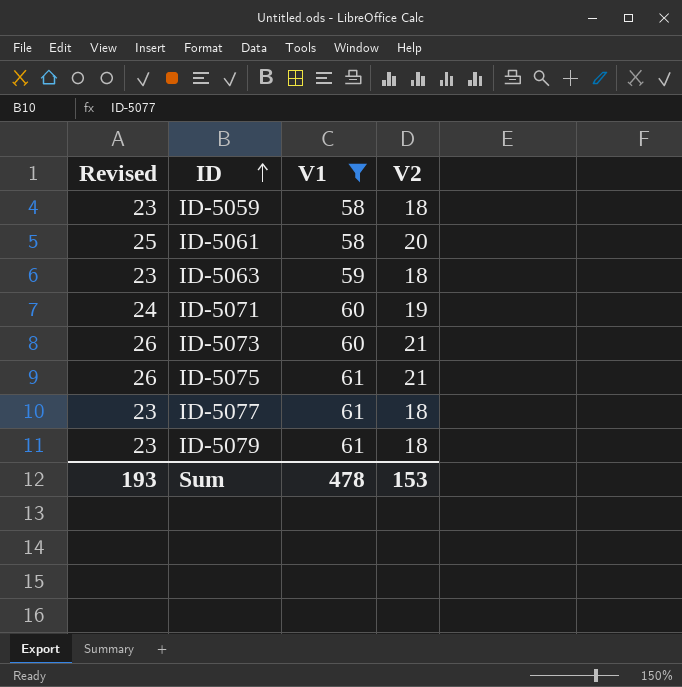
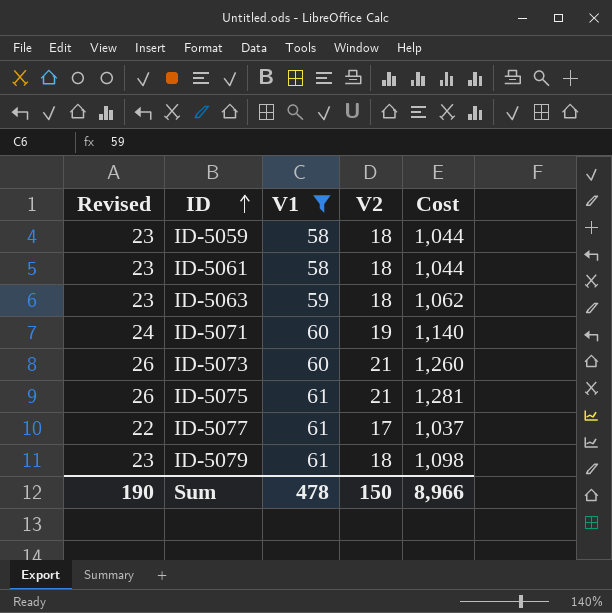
column Cost | formula: none -> [V1] * [V2]
ID-5061 | Revised: 25 -> 23
ID-5061 | V2: 20 -> 18
ID-5077 | Revised: 23 -> 22
ID-5077 | V2: 18 -> 17
Sum | Revised: 193 -> 190
Sum | V2: 153 -> 150

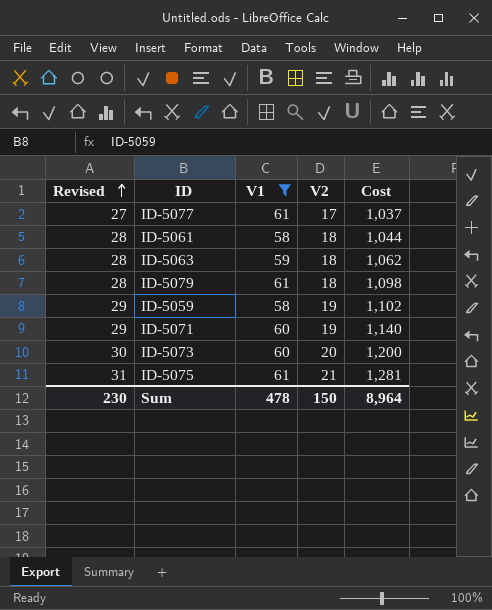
row order: ID ascending -> Revised ascending
column Revised | formula: [V2] + 5 -> [V2] + 10
ID-5059 | V2: 18 -> 19
ID-5059 | Cost: 1,044 -> 1,102
ID-5073 | V2: 21 -> 20
ID-5073 | Cost: 1,260 -> 1,200
Sum | Revised: 190 -> 230
Sum | Cost: 8,966 -> 8,964

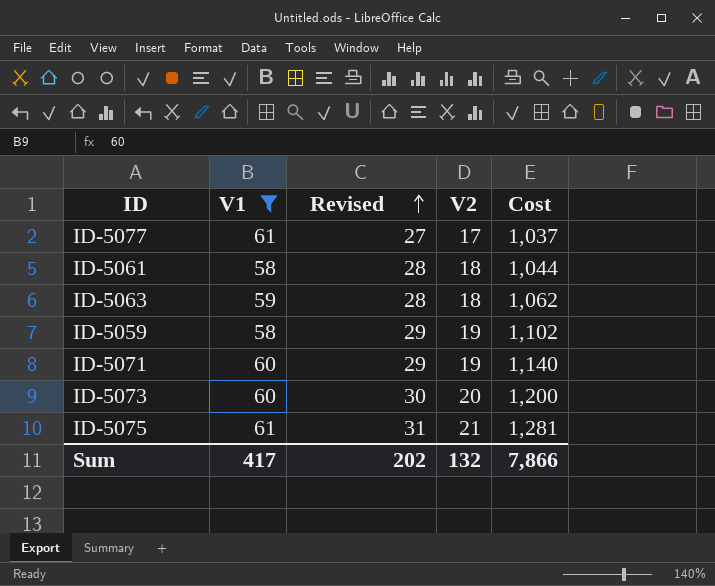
column Revised | position: 1 -> 3
row ID-5079: 28 | 61 | 18 | 1,098 -> none
Sum | V1: 478 -> 417
Sum | Revised: 230 -> 202
Sum | V2: 150 -> 132
Sum | Cost: 8,964 -> 7,866

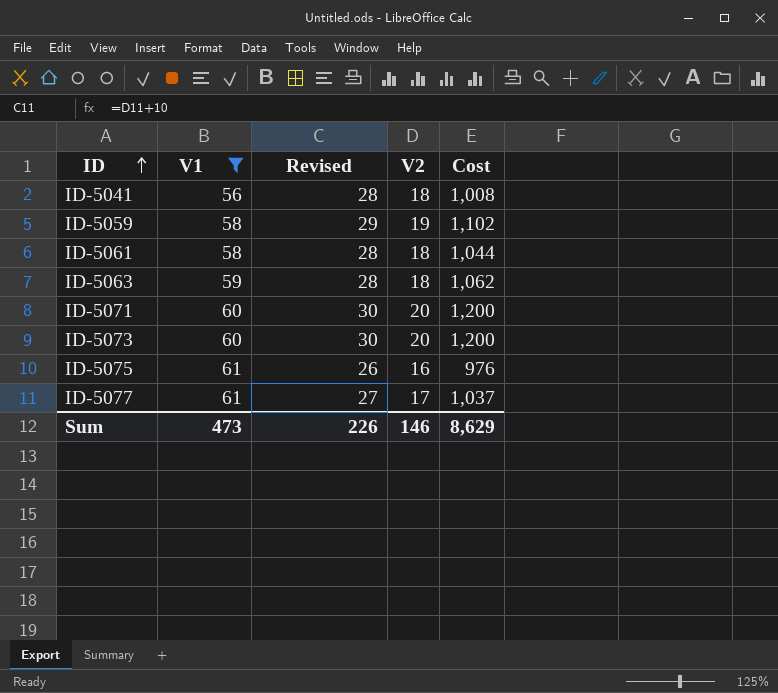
row order: Revised ascending -> ID ascending
row ID-5041: none -> 56 | 28 | 18 | 1,008
ID-5071 | Revised: 29 -> 30
ID-5071 | V2: 19 -> 20
ID-5071 | Cost: 1,140 -> 1,200
ID-5075 | Revised: 31 -> 26
ID-5075 | V2: 21 -> 16
ID-5075 | Cost: 1,281 -> 976
Sum | V1: 417 -> 473
Sum | Revised: 202 -> 226
Sum | V2: 132 -> 146
Sum | Cost: 7,866 -> 8,629

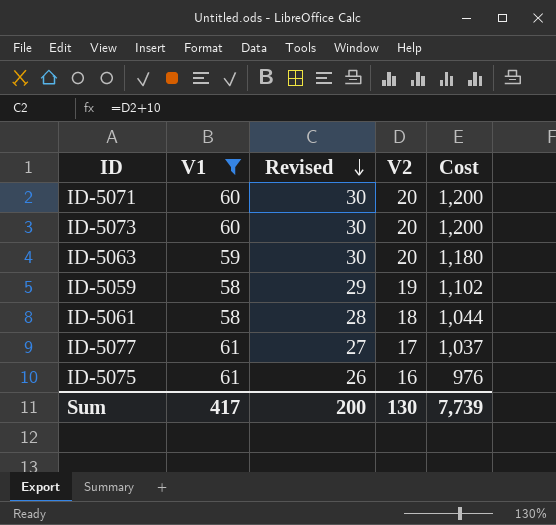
row order: ID ascending -> Revised descending
row ID-5041: 56 | 28 | 18 | 1,008 -> none
ID-5063 | Revised: 28 -> 30
ID-5063 | V2: 18 -> 20
ID-5063 | Cost: 1,062 -> 1,180
Sum | V1: 473 -> 417
Sum | Revised: 226 -> 200
Sum | V2: 146 -> 130
Sum | Cost: 8,629 -> 7,739

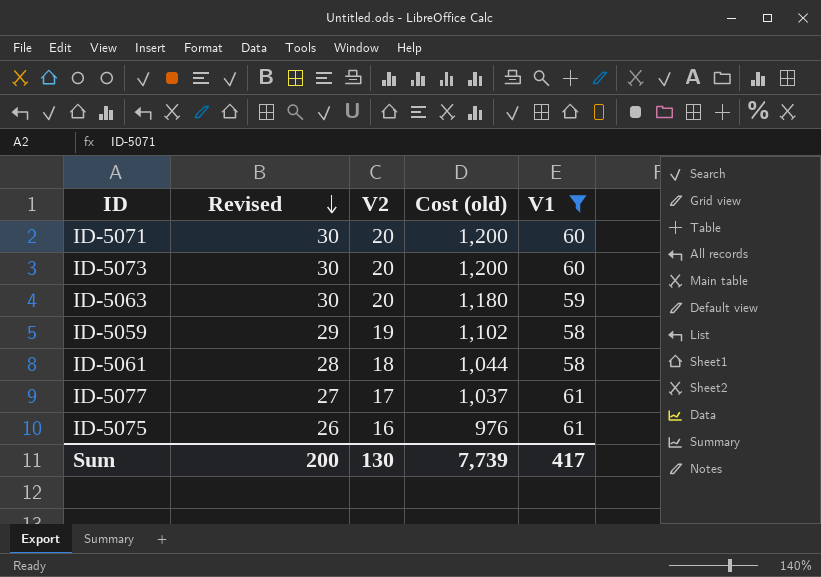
column name: Cost -> Cost (old)
column V1 | position: 2 -> 5

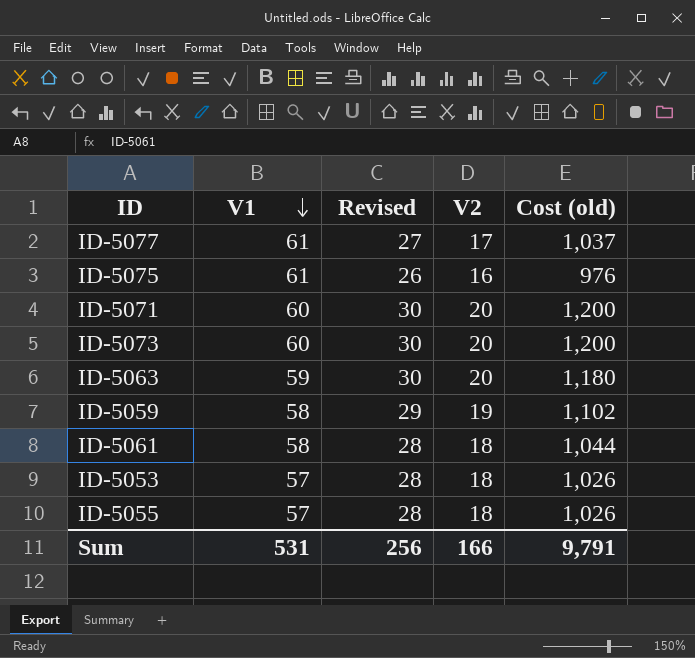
filter: V1 != 57 -> none
row order: Revised descending -> V1 descending
column V1 | position: 5 -> 2
Sum | V1: 417 -> 531
Sum | Revised: 200 -> 256
Sum | V2: 130 -> 166
Sum | Cost (old): 7,739 -> 9,791

